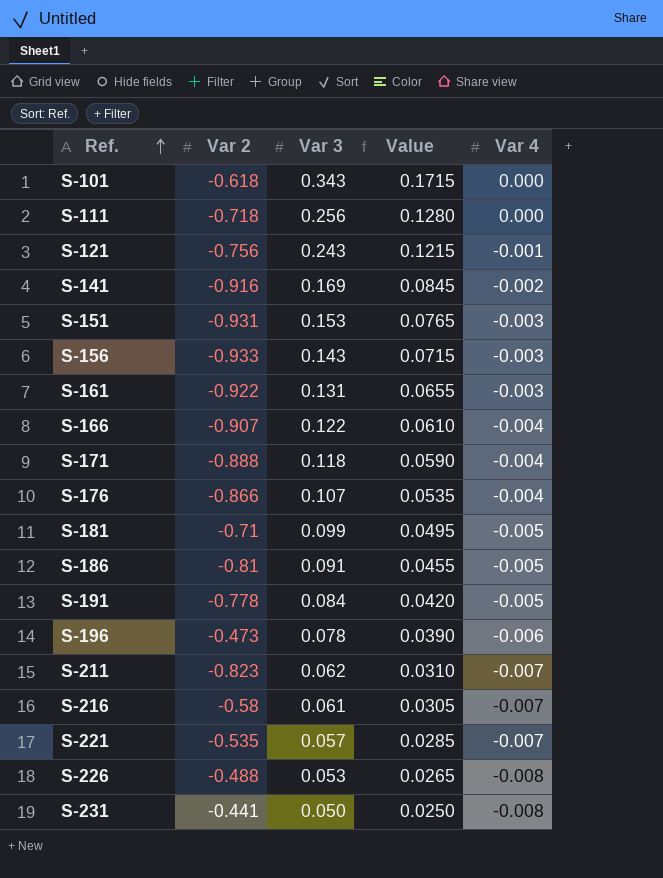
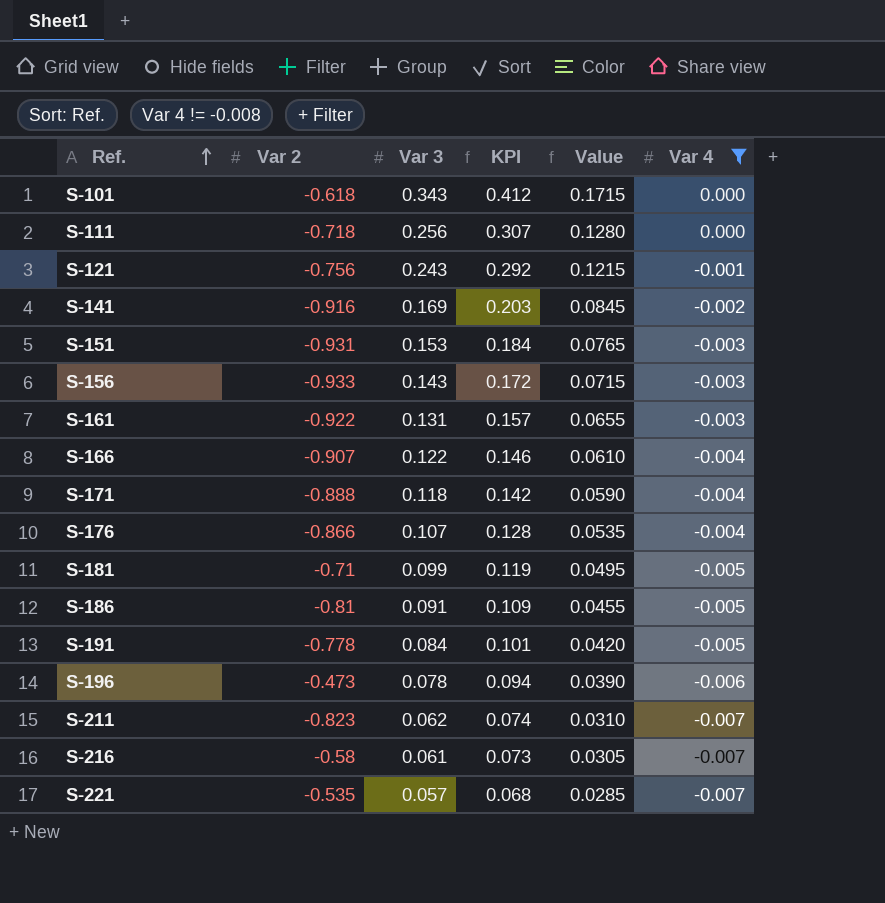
filter: none -> Var 4 != -0.008
column KPI | formula: none -> [Var 3] * 1.2

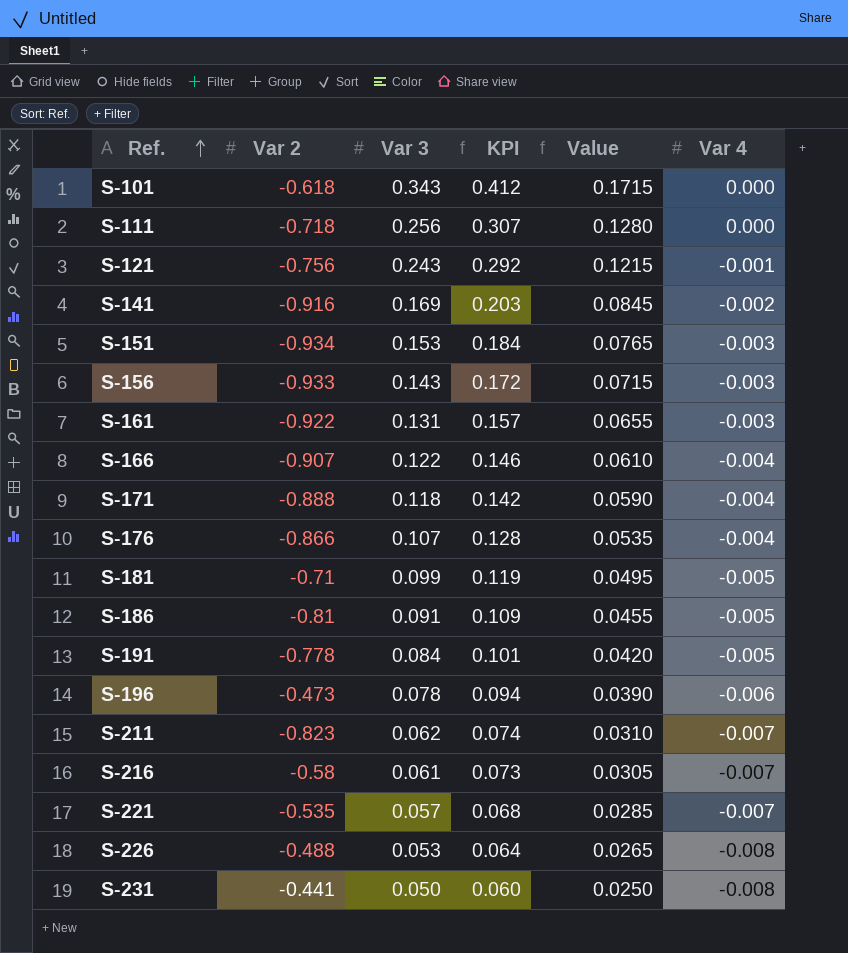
filter: Var 4 != -0.008 -> none
S-151 | Var 2: -0.931 -> -0.934

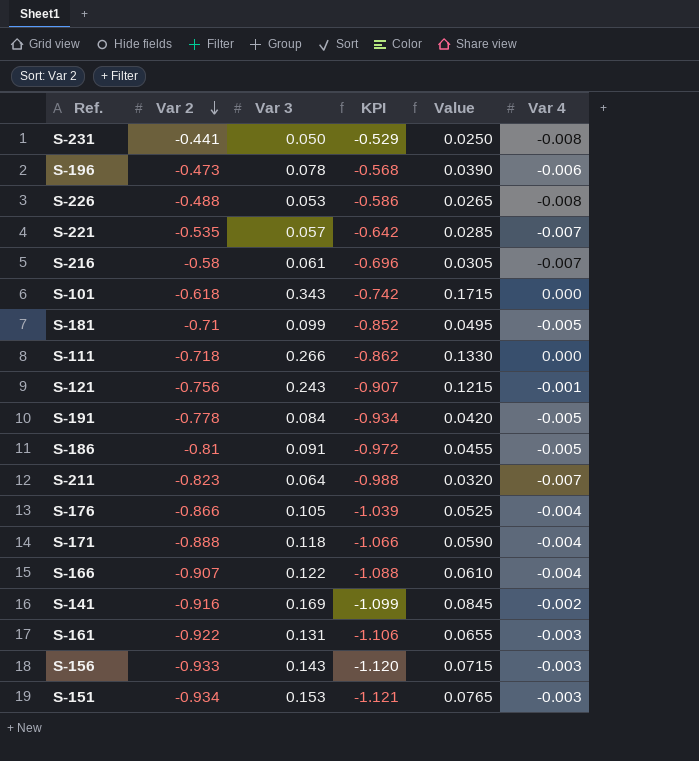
row order: Ref. ascending -> Var 2 descending
column KPI | formula: [Var 3] * 1.2 -> [Var 2] * 1.2
S-111 | Var 3: 0.256 -> 0.266
S-111 | Value: 0.1280 -> 0.1330
S-211 | Var 3: 0.062 -> 0.064
S-211 | Value: 0.0310 -> 0.0320
S-176 | Var 3: 0.107 -> 0.105
S-176 | Value: 0.0535 -> 0.0525

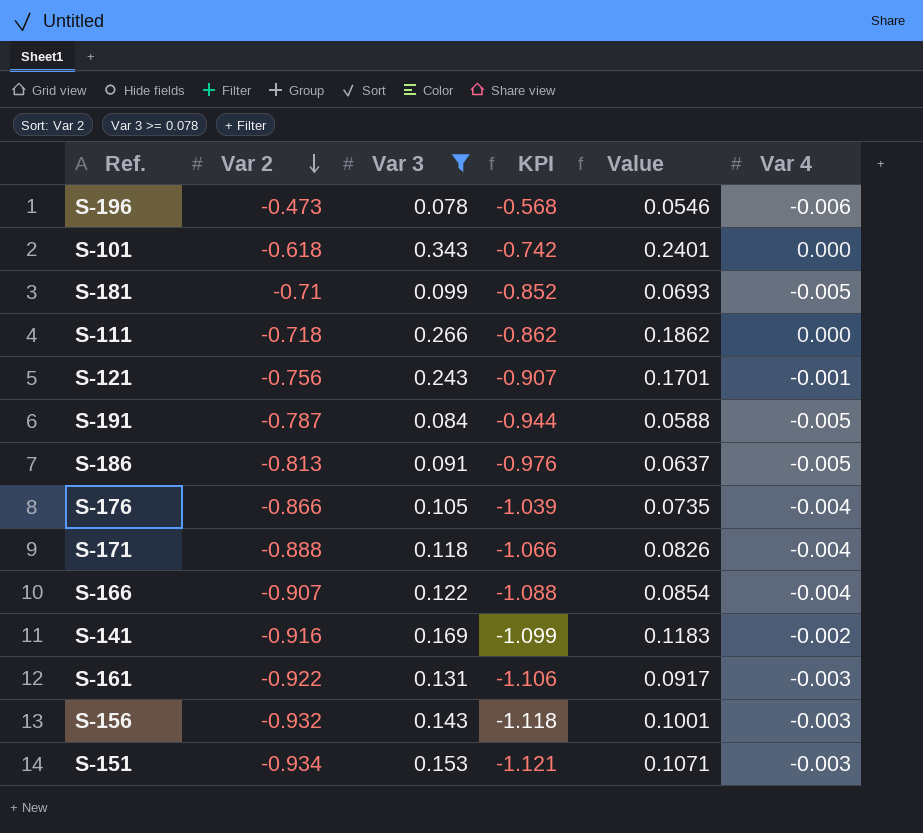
filter: none -> Var 3 >= 0.078
column Value | formula: [Var 3] * 0.5 -> [Var 3] * 0.7
S-191 | Var 2: -0.778 -> -0.787
S-191 | KPI: -0.934 -> -0.944
S-186 | Var 2: -0.81 -> -0.813
S-186 | KPI: -0.972 -> -0.976
S-156 | Var 2: -0.933 -> -0.932
S-156 | KPI: -1.120 -> -1.118

